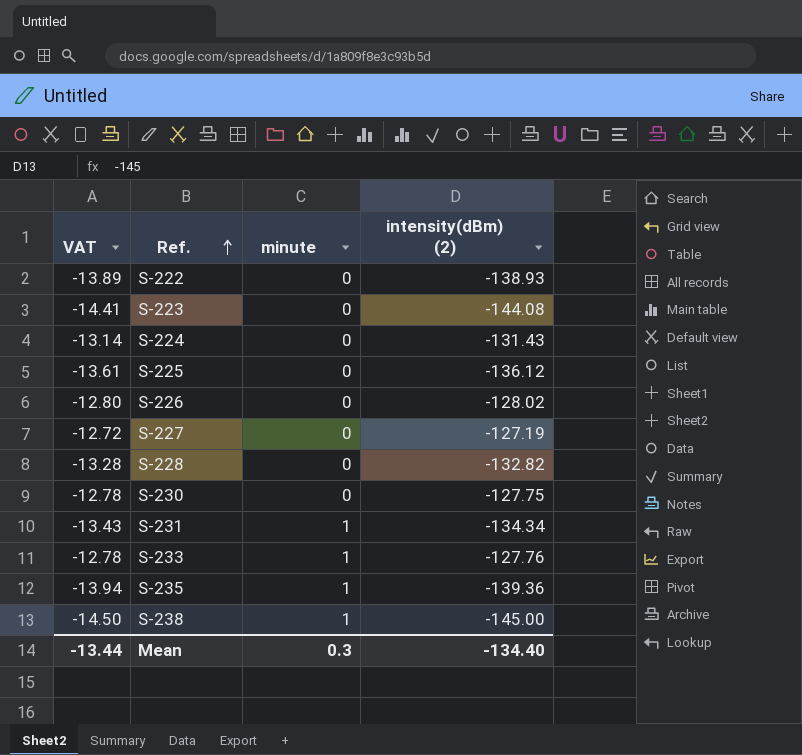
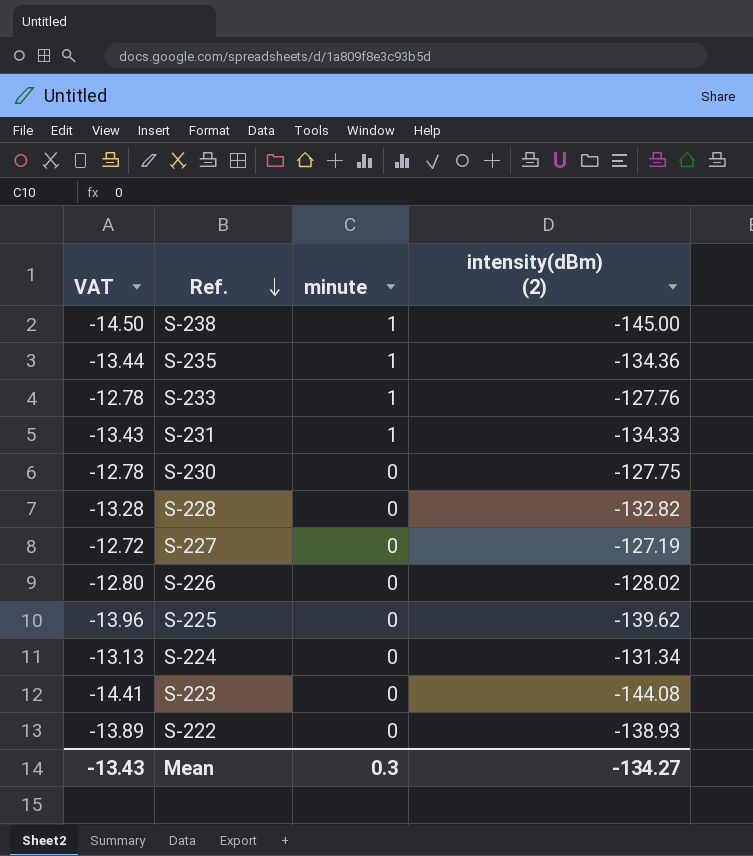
row order: Ref. ascending -> Ref. descending
S-235 | VAT: -13.94 -> -13.44
S-235 | intensity(dBm) (2): -139.36 -> -134.36
S-231 | intensity(dBm) (2): -134.34 -> -134.33
S-225 | VAT: -13.61 -> -13.96
S-225 | intensity(dBm) (2): -136.12 -> -139.62
S-224 | VAT: -13.14 -> -13.13
S-224 | intensity(dBm) (2): -131.43 -> -131.34
Mean | VAT: -13.44 -> -13.43
Mean | intensity(dBm) (2): -134.40 -> -134.27

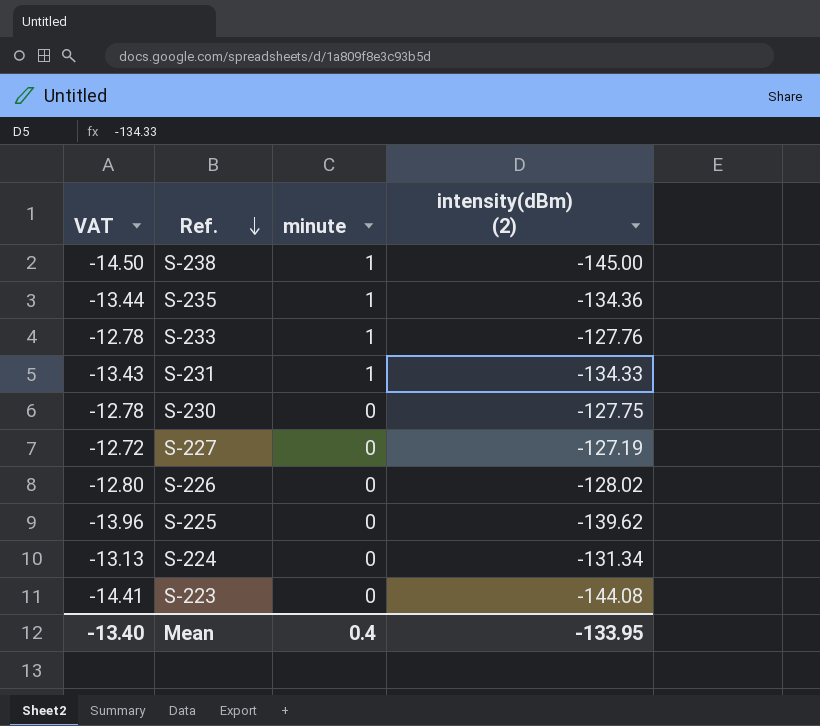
row S-228: -13.28 | 0 | -132.82 -> none
row S-222: -13.89 | 0 | -138.93 -> none
Mean | VAT: -13.43 -> -13.40
Mean | minute: 0.3 -> 0.4
Mean | intensity(dBm) (2): -134.27 -> -133.95

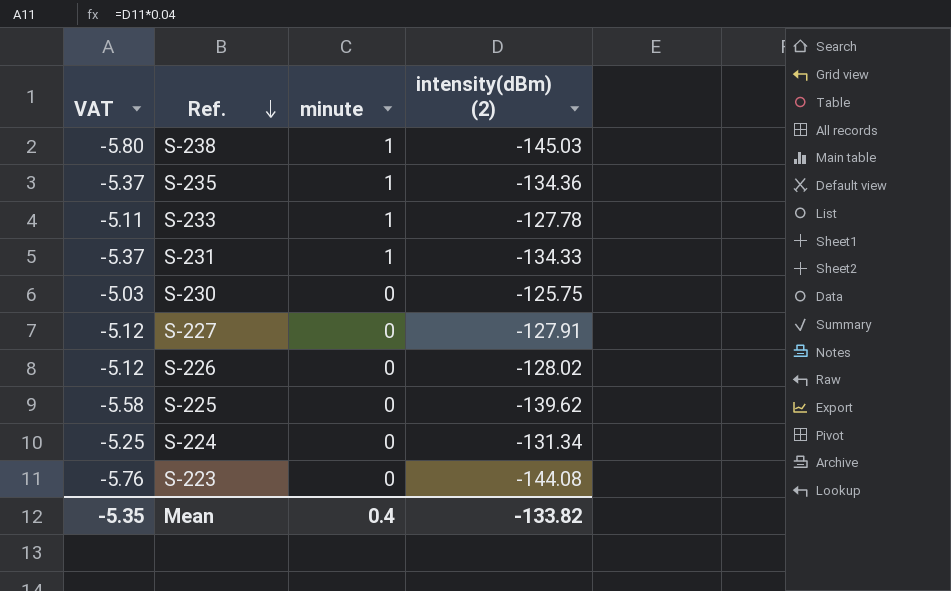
column VAT | formula: [intensity(dBm) (2)] * 0.1 -> [intensity(dBm) (2)] * 0.04
S-238 | intensity(dBm) (2): -145.00 -> -145.03
S-233 | intensity(dBm) (2): -127.76 -> -127.78
S-230 | intensity(dBm) (2): -127.75 -> -125.75
S-227 | intensity(dBm) (2): -127.19 -> -127.91
Mean | VAT: -13.40 -> -5.35
Mean | intensity(dBm) (2): -133.95 -> -133.82

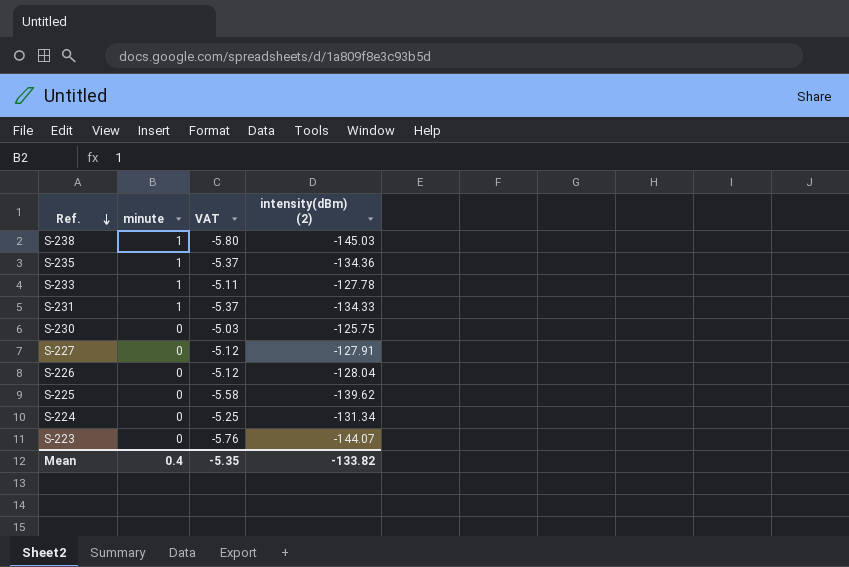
column VAT | position: 1 -> 3
S-226 | intensity(dBm) (2): -128.02 -> -128.04
S-223 | intensity(dBm) (2): -144.08 -> -144.07

